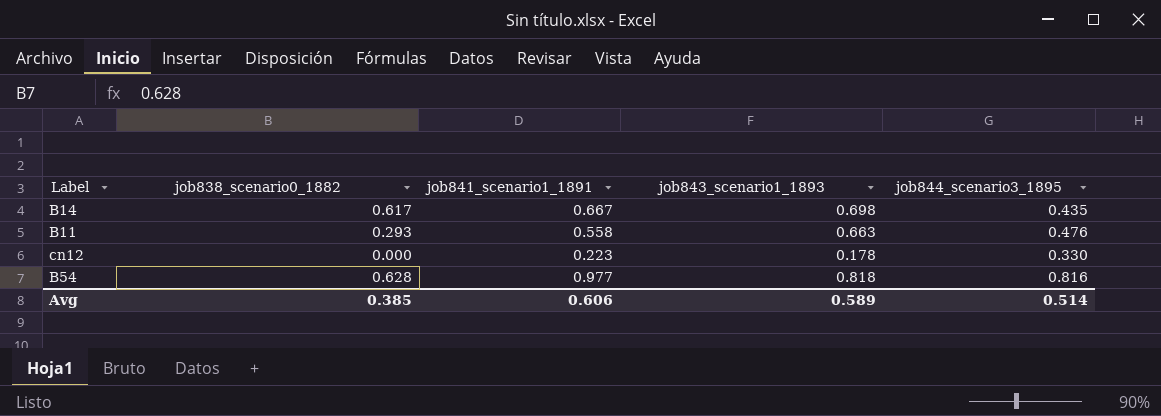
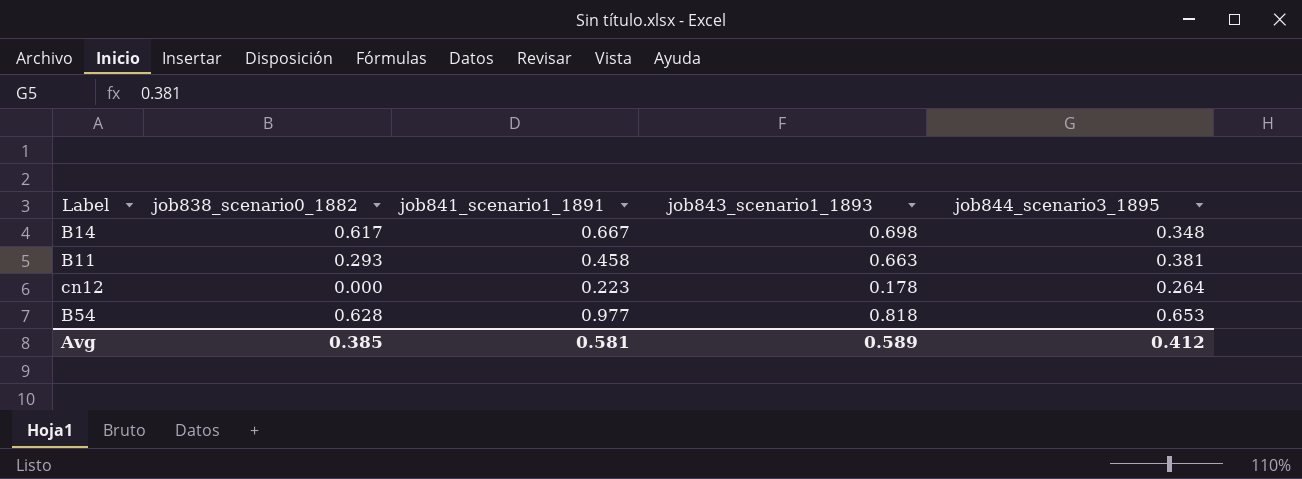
B14 | job844_scenario3_1895: 0.435 -> 0.348
B11 | job841_scenario1_1891: 0.558 -> 0.458
B11 | job844_scenario3_1895: 0.476 -> 0.381
cn12 | job844_scenario3_1895: 0.330 -> 0.264
B54 | job844_scenario3_1895: 0.816 -> 0.653
Avg | job841_scenario1_1891: 0.606 -> 0.581
Avg | job844_scenario3_1895: 0.514 -> 0.412

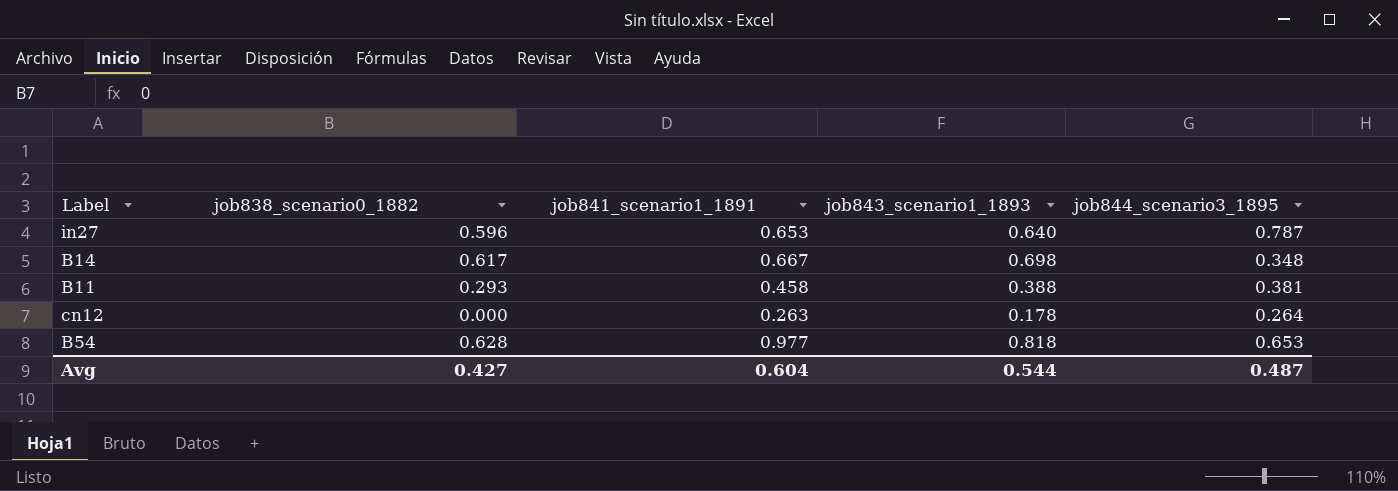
row in27: none -> 0.596 | 0.653 | 0.640 | 0.787
B11 | job843_scenario1_1893: 0.663 -> 0.388
cn12 | job841_scenario1_1891: 0.223 -> 0.263
Avg | job838_scenario0_1882: 0.385 -> 0.427
Avg | job841_scenario1_1891: 0.581 -> 0.604
Avg | job843_scenario1_1893: 0.589 -> 0.544
Avg | job844_scenario3_1895: 0.412 -> 0.487

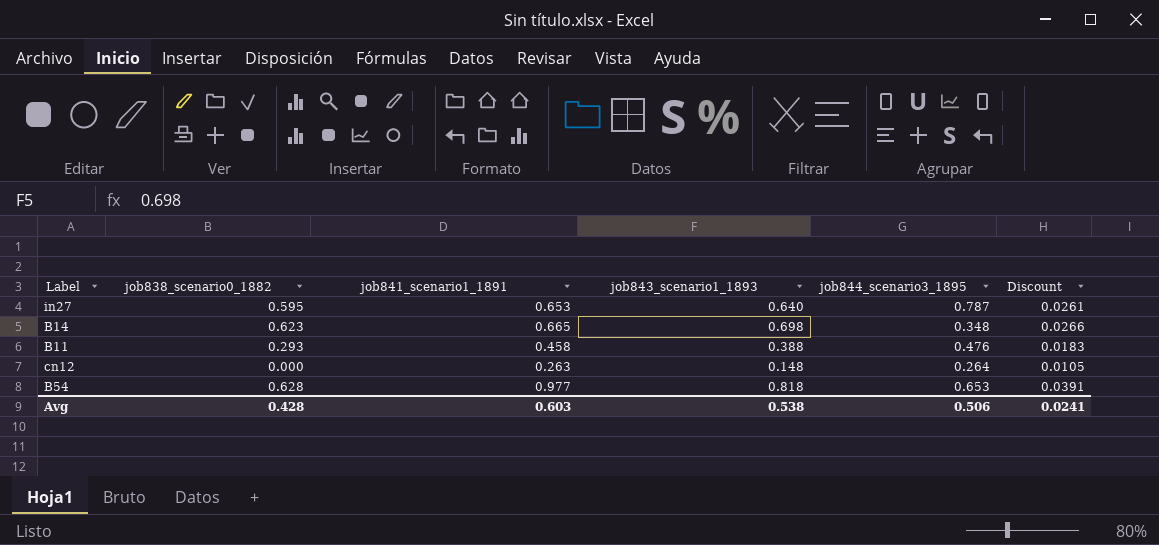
column Discount | formula: none -> [job841_scenario1_1891] * 0.04
in27 | job838_scenario0_1882: 0.596 -> 0.595
B14 | job838_scenario0_1882: 0.617 -> 0.623
B14 | job841_scenario1_1891: 0.667 -> 0.665
B11 | job844_scenario3_1895: 0.381 -> 0.476
cn12 | job843_scenario1_1893: 0.178 -> 0.148
Avg | job838_scenario0_1882: 0.427 -> 0.428
Avg | job841_scenario1_1891: 0.604 -> 0.603
Avg | job843_scenario1_1893: 0.544 -> 0.538
Avg | job844_scenario3_1895: 0.487 -> 0.506

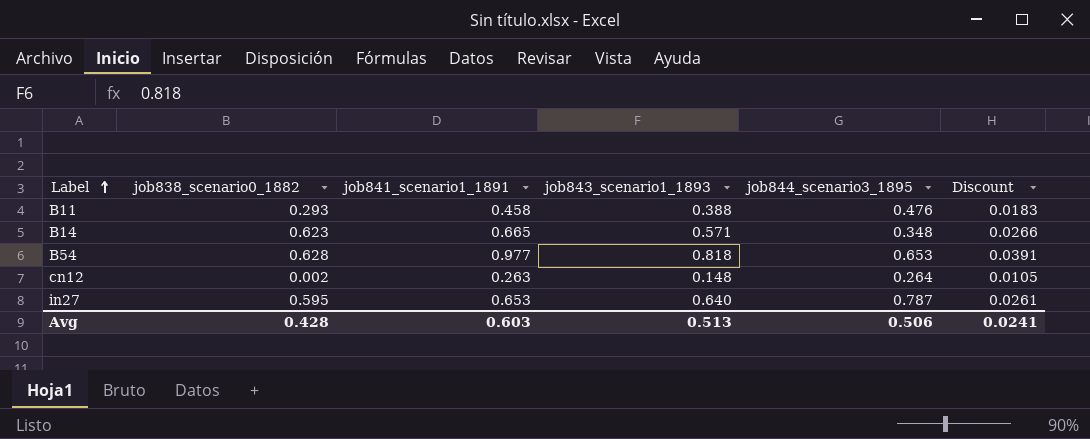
row order: none -> Label ascending
B14 | job843_scenario1_1893: 0.698 -> 0.571
cn12 | job838_scenario0_1882: 0.000 -> 0.002
Avg | job843_scenario1_1893: 0.538 -> 0.513

